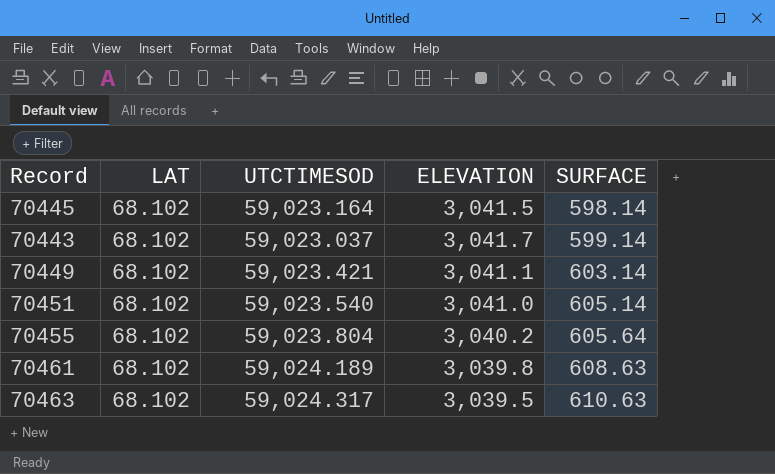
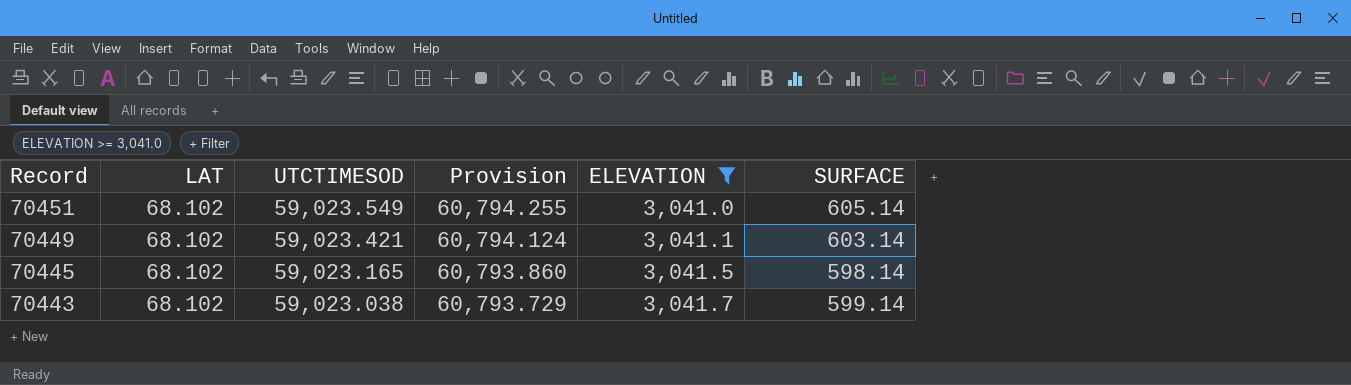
filter: none -> ELEVATION >= 3,041.0
row order: SURFACE ascending -> Record descending
column Provision | formula: none -> [UTCTIMESOD] * 1.03
70451 | UTCTIMESOD: 59,023.540 -> 59,023.549
70445 | UTCTIMESOD: 59,023.164 -> 59,023.165
70443 | UTCTIMESOD: 59,023.037 -> 59,023.038

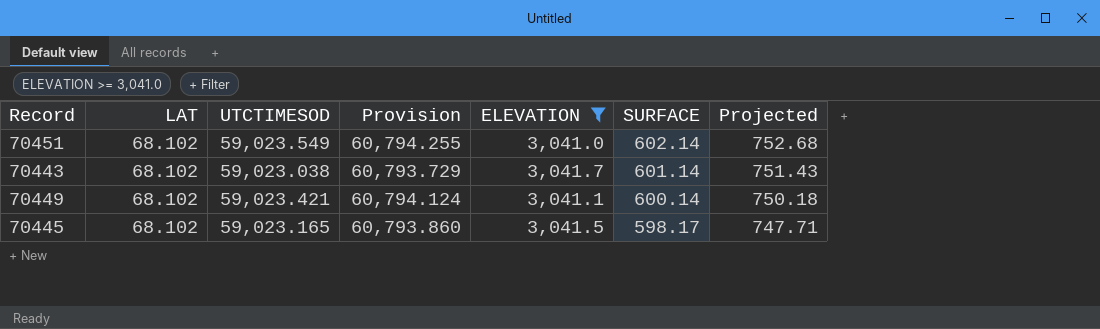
row order: Record descending -> SURFACE descending
column Projected | formula: none -> [SURFACE] * 1.25
70451 | SURFACE: 605.14 -> 602.14
70443 | SURFACE: 599.14 -> 601.14
70449 | SURFACE: 603.14 -> 600.14
70445 | SURFACE: 598.14 -> 598.17

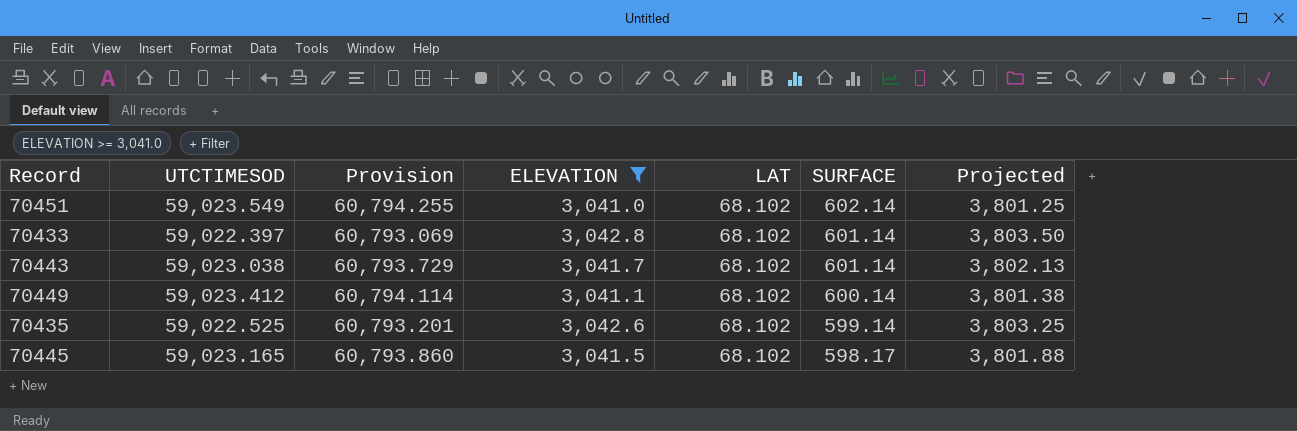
column LAT | position: 2 -> 5
column Projected | formula: [SURFACE] * 1.25 -> [ELEVATION] * 1.25
row 70433: none -> 59,022.397 | 60,793.069 | 3,042.8 | 68.102 | 601.14 | 3,803.50
70449 | UTCTIMESOD: 59,023.421 -> 59,023.412
70449 | Provision: 60,794.124 -> 60,794.114
row 70435: none -> 59,022.525 | 60,793.201 | 3,042.6 | 68.102 | 599.14 | 3,803.25

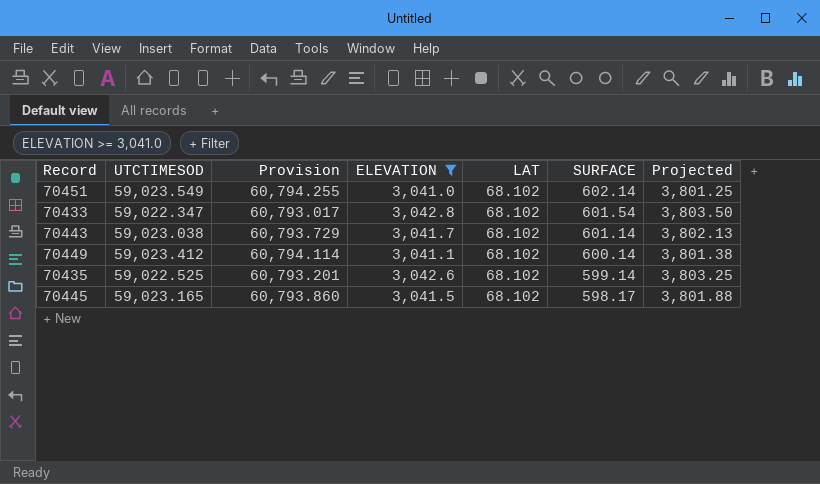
70433 | UTCTIMESOD: 59,022.397 -> 59,022.347
70433 | Provision: 60,793.069 -> 60,793.017
70433 | SURFACE: 601.14 -> 601.54

